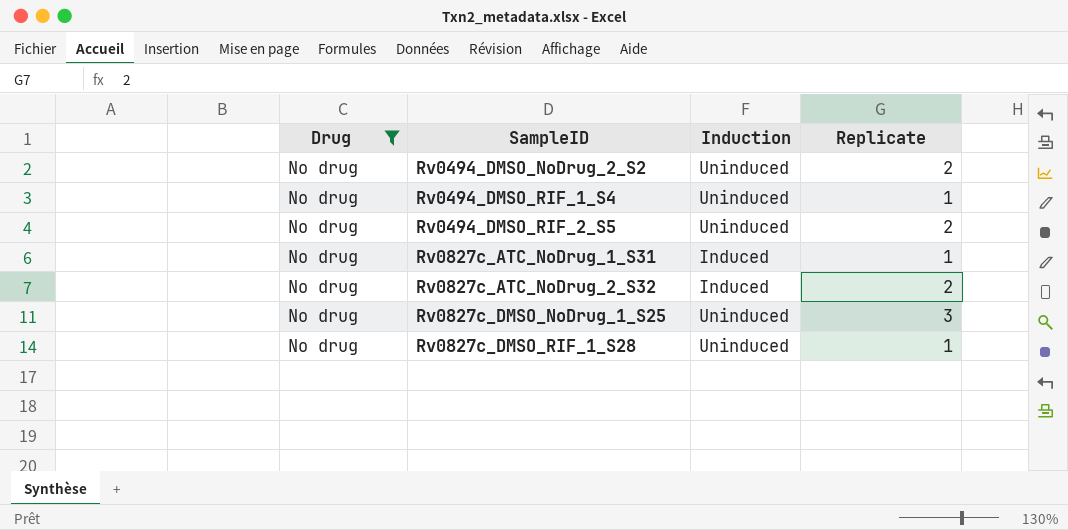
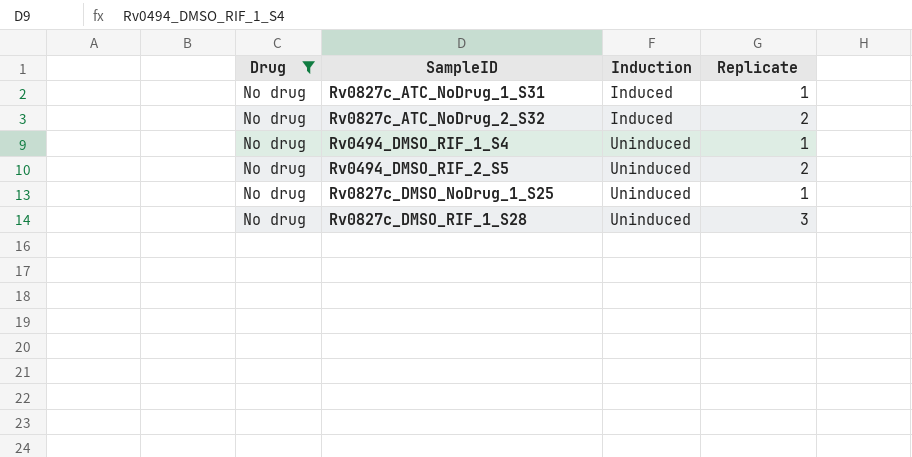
row order: SampleID ascending -> Induction ascending
row Rv0494_DMSO_NoDrug_2_S2: No drug | Uninduced | 2 -> none
Rv0827c_DMSO_NoDrug_1_S25 | Replicate: 3 -> 1
Rv0827c_DMSO_RIF_1_S28 | Replicate: 1 -> 3

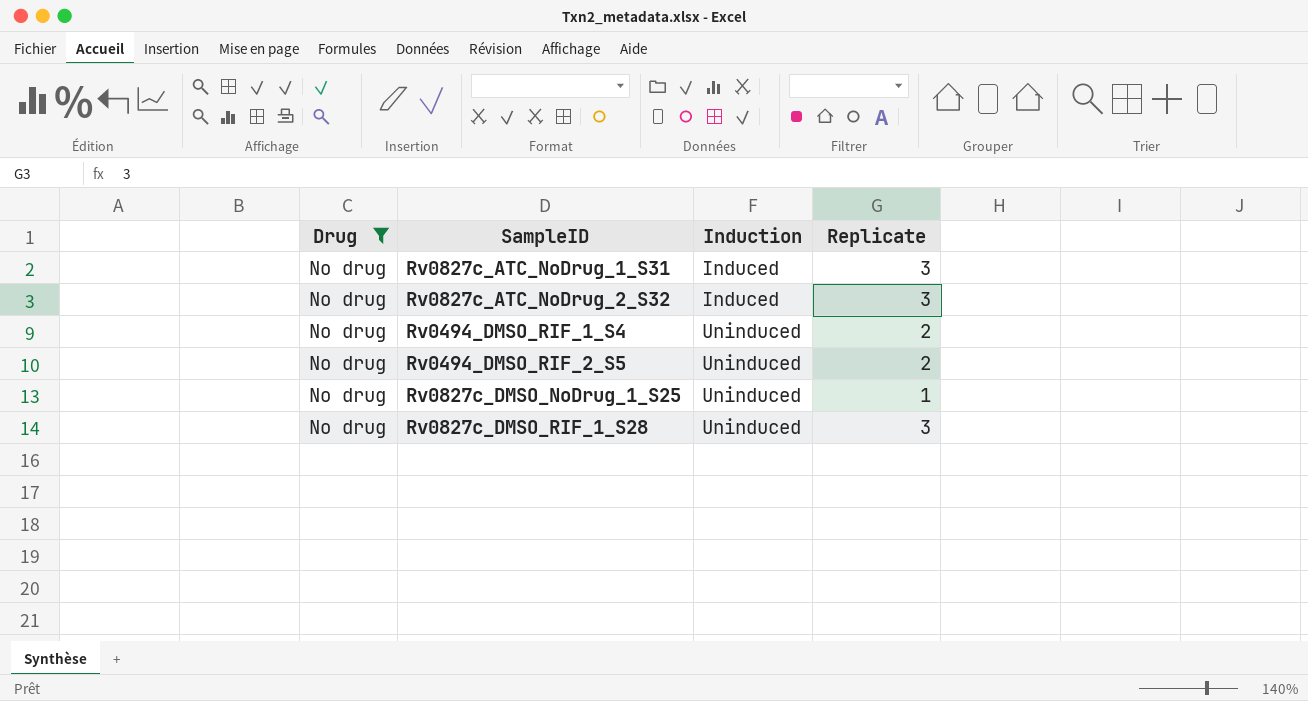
Rv0827c_ATC_NoDrug_1_S31 | Replicate: 1 -> 3
Rv0827c_ATC_NoDrug_2_S32 | Replicate: 2 -> 3
Rv0494_DMSO_RIF_1_S4 | Replicate: 1 -> 2

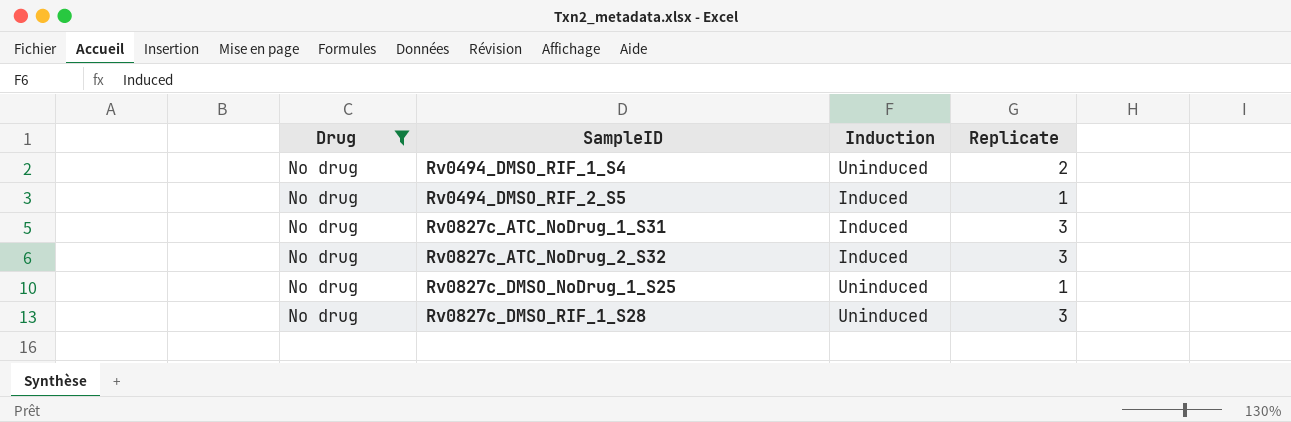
row order: Induction ascending -> SampleID ascending
Rv0494_DMSO_RIF_2_S5 | Induction: Uninduced -> Induced
Rv0494_DMSO_RIF_2_S5 | Replicate: 2 -> 1

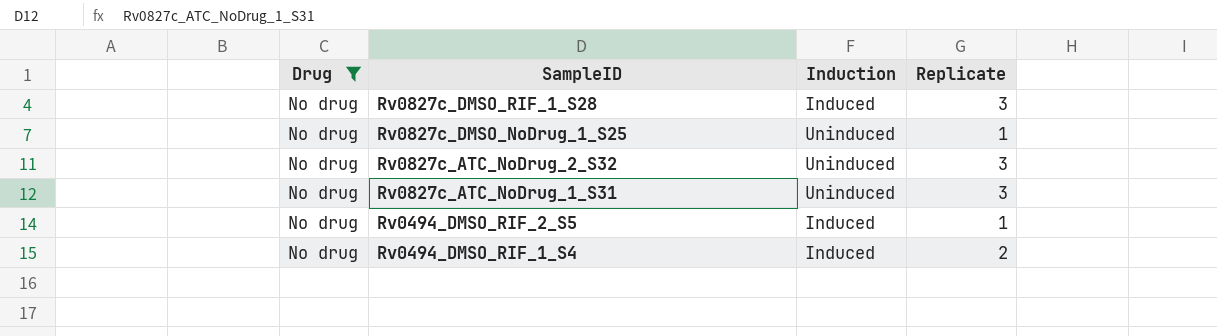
row order: SampleID ascending -> SampleID descending
Rv0827c_DMSO_RIF_1_S28 | Induction: Uninduced -> Induced
Rv0827c_ATC_NoDrug_2_S32 | Induction: Induced -> Uninduced
Rv0827c_ATC_NoDrug_1_S31 | Induction: Induced -> Uninduced
Rv0494_DMSO_RIF_1_S4 | Induction: Uninduced -> Induced

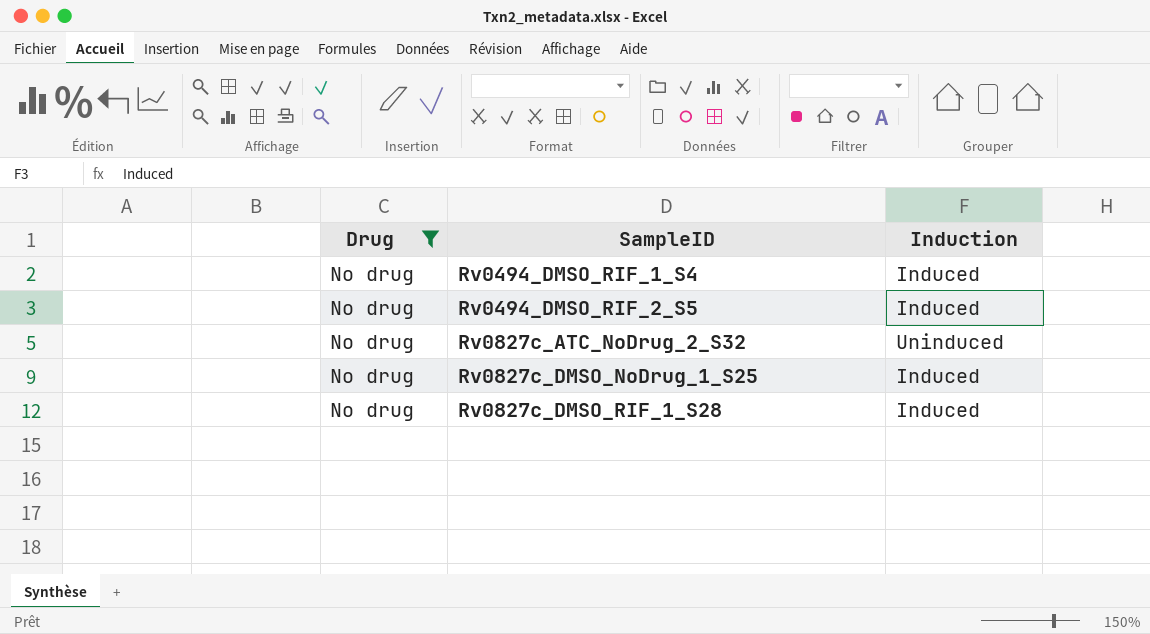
row order: SampleID descending -> SampleID ascending
column Replicate | position: 4 -> none
row Rv0827c_ATC_NoDrug_1_S31: No drug | Uninduced | 3 -> none
Rv0827c_DMSO_NoDrug_1_S25 | Induction: Uninduced -> Induced

